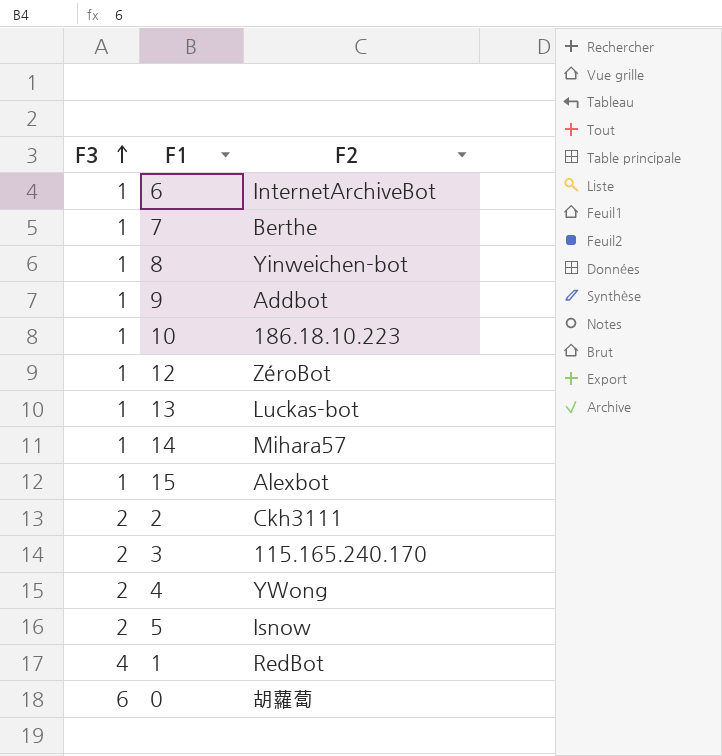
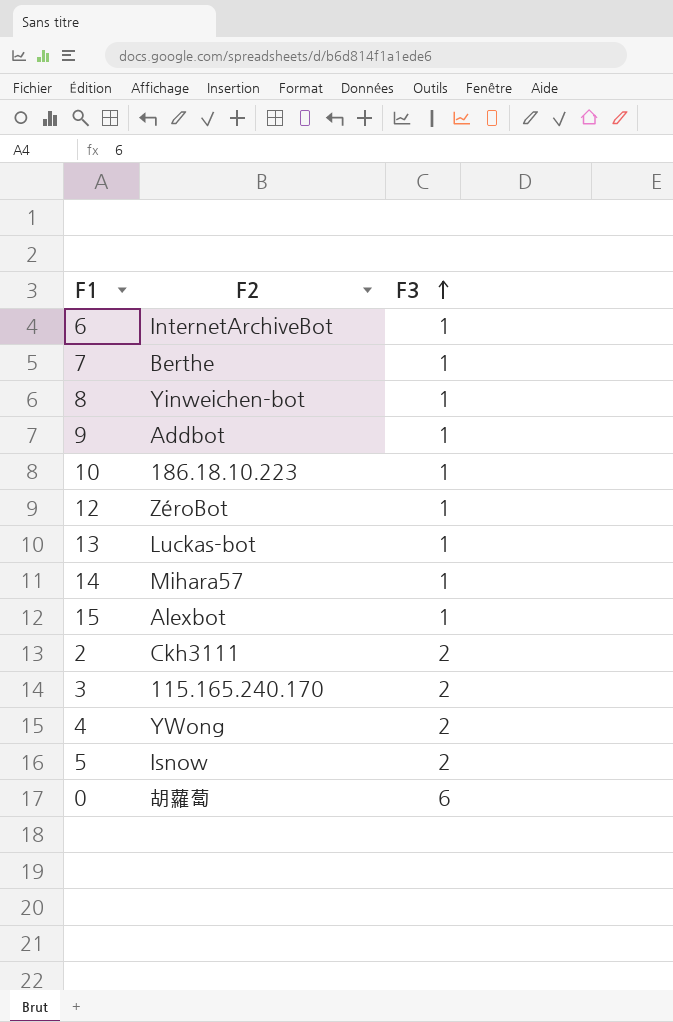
column F3 | position: 1 -> 3
row 1: 4 | RedBot -> none

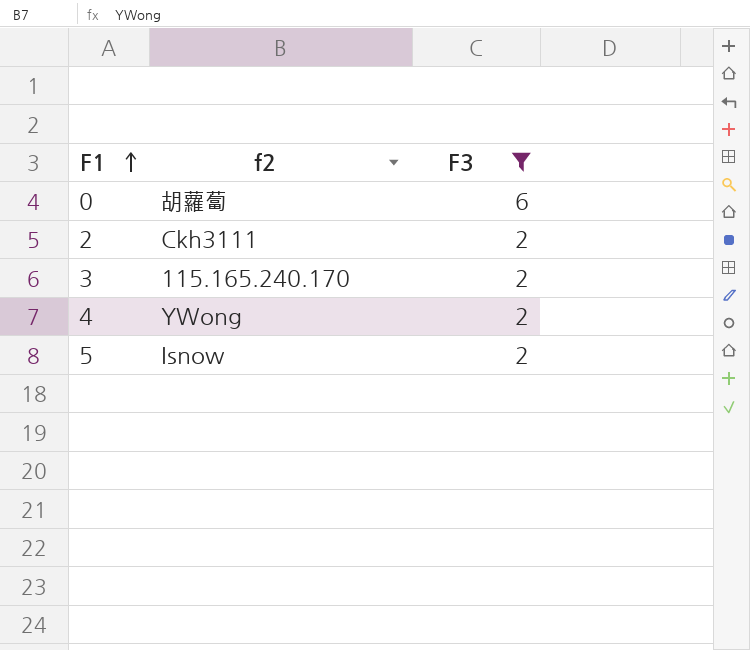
filter: none -> F3 != 1
row order: F3 ascending -> F1 ascending
column name: F2 -> f2

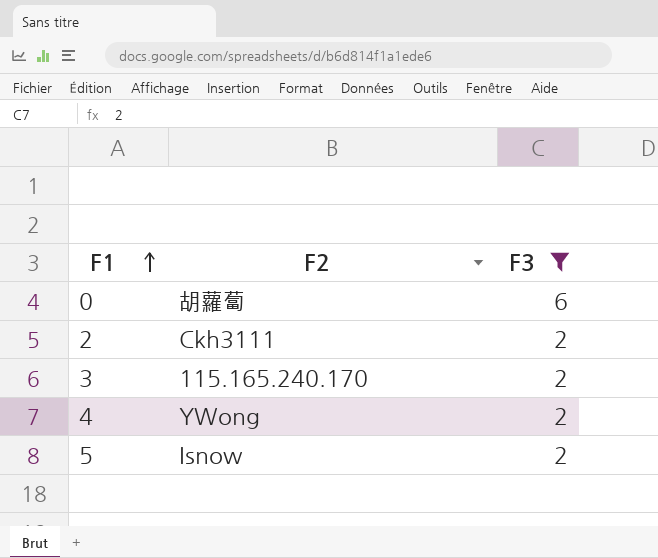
column name: f2 -> F2

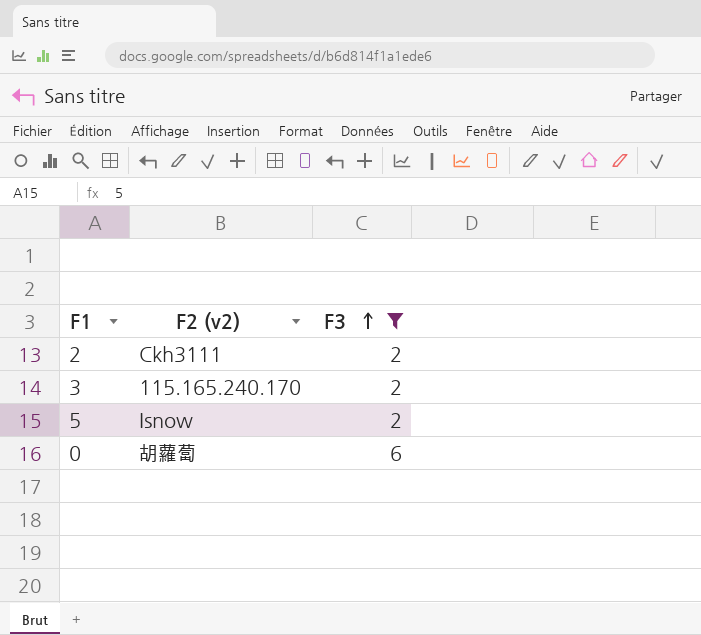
row order: F1 ascending -> F3 ascending
column name: F2 -> F2 (v2)
row 4: YWong | 2 -> none

